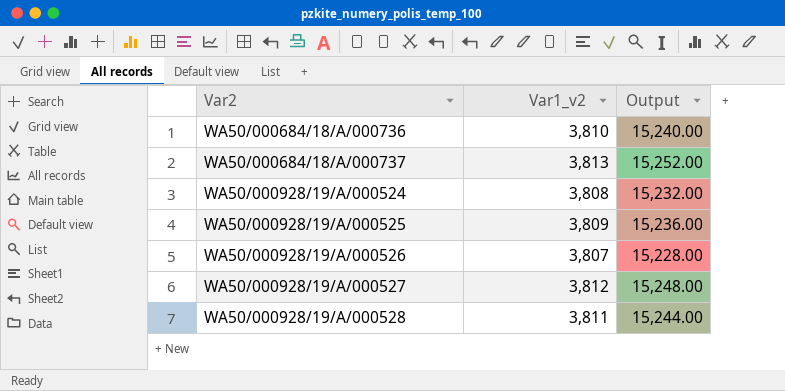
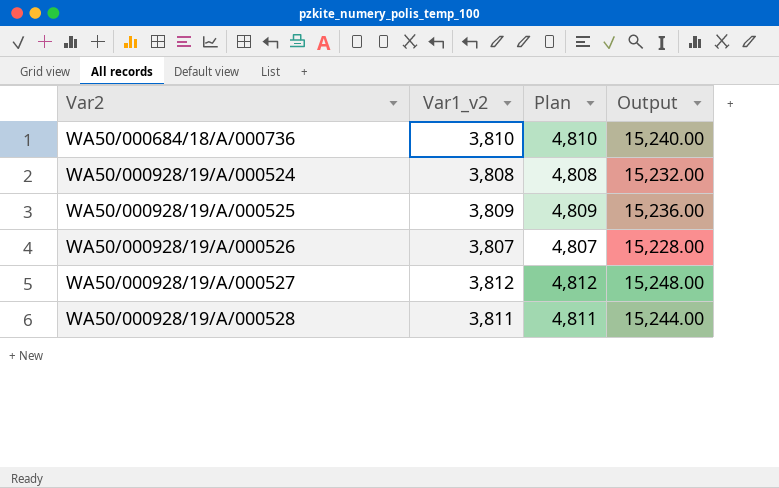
column Plan | formula: none -> [Var1_v2] + 1000
row WA50/000684/18/A/000737: 3,813 | 15,252.00 -> none

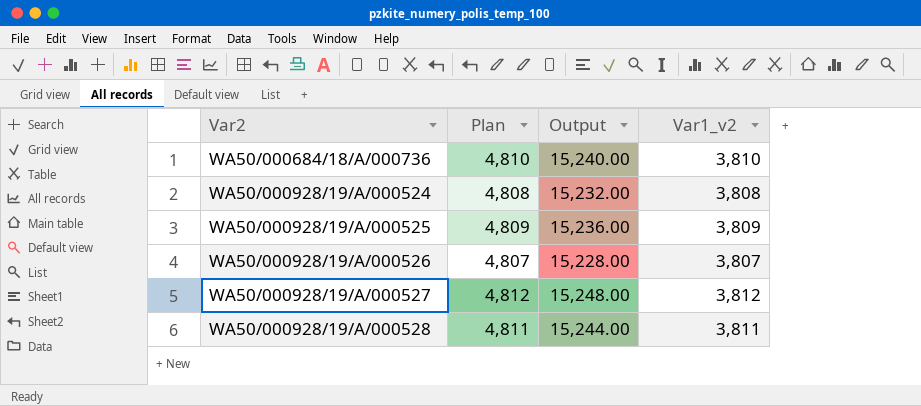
column Var1_v2 | position: 2 -> 4

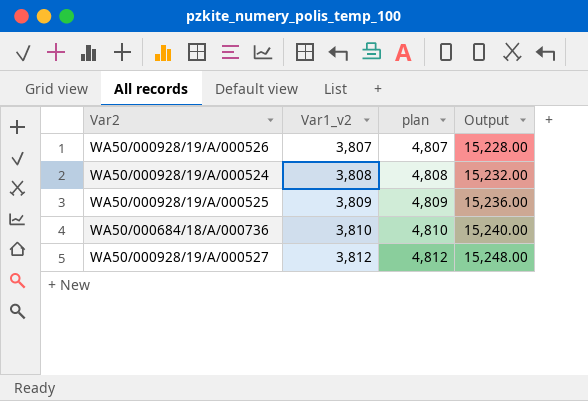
row order: Var2 ascending -> Var1_v2 ascending
column Var1_v2 | position: 4 -> 2
column name: Plan -> plan
row WA50/000928/19/A/000528: 4,811 | 15,244.00 | 3,811 -> none

